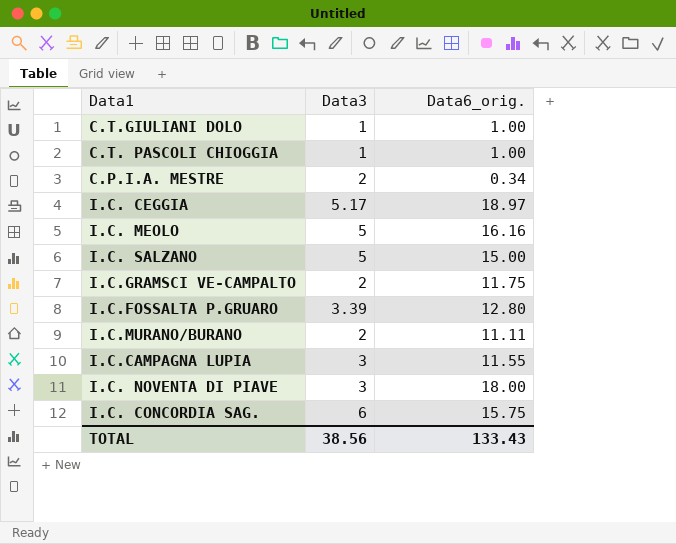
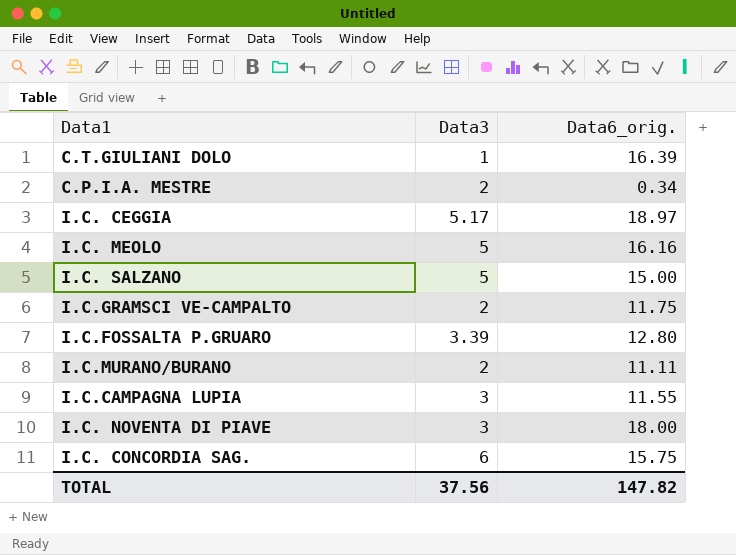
row C.T. PASCOLI CHIOGGIA: 1 | 1.00 -> none
C.T.GIULIANI DOLO | Data6_orig.: 1.00 -> 16.39
TOTAL | Data3: 38.56 -> 37.56
TOTAL | Data6_orig.: 133.43 -> 147.82

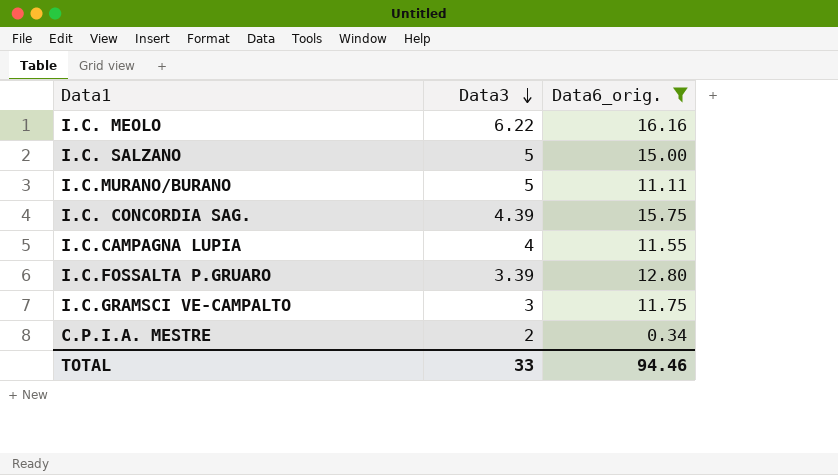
filter: none -> Data6_orig. <= 16.16
row order: none -> Data3 descending
I.C. MEOLO | Data3: 5 -> 6.22
I.C.MURANO/BURANO | Data3: 2 -> 5
I.C. CONCORDIA SAG. | Data3: 6 -> 4.39
I.C.CAMPAGNA LUPIA | Data3: 3 -> 4
I.C.GRAMSCI VE-CAMPALTO | Data3: 2 -> 3
TOTAL | Data3: 37.56 -> 33
TOTAL | Data6_orig.: 147.82 -> 94.46

